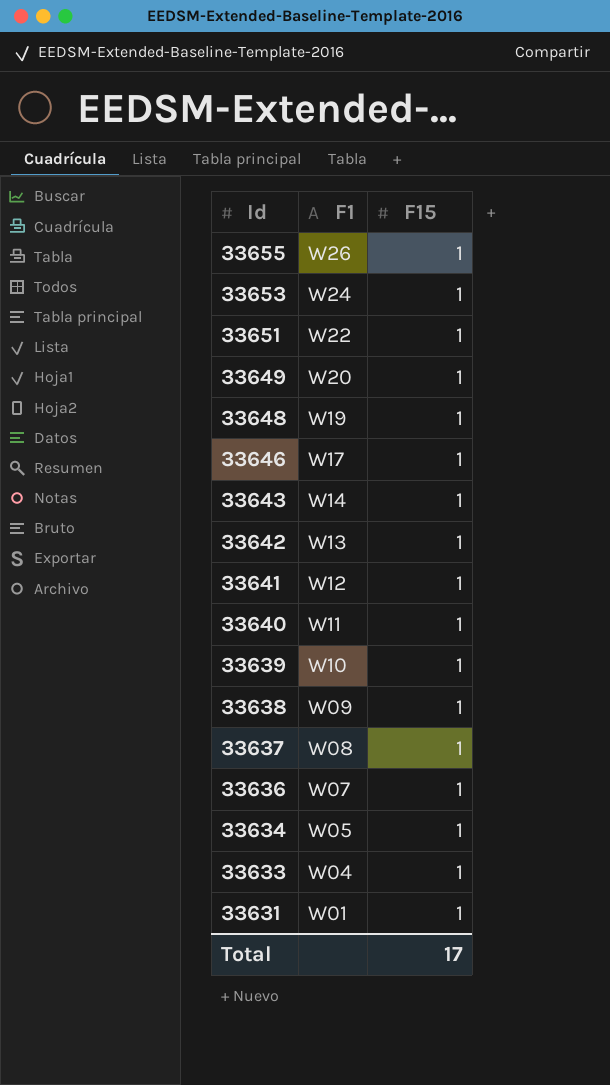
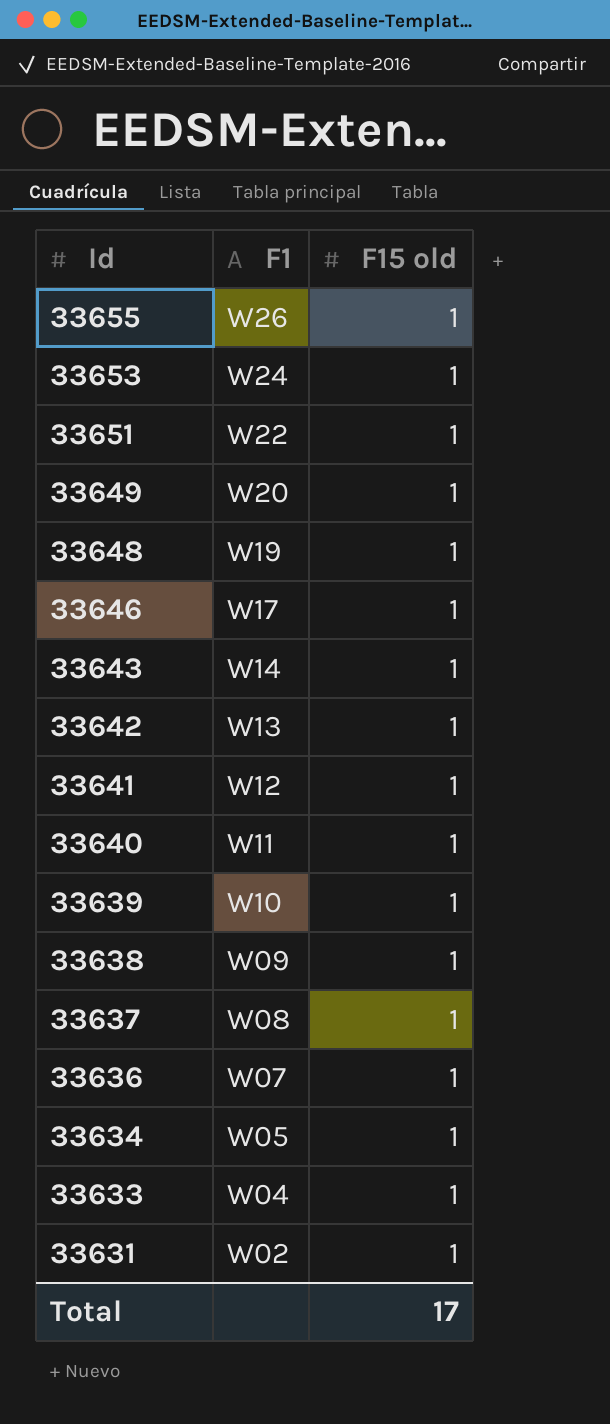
column name: F15 -> F15 old
33631 | F1: W01 -> W02

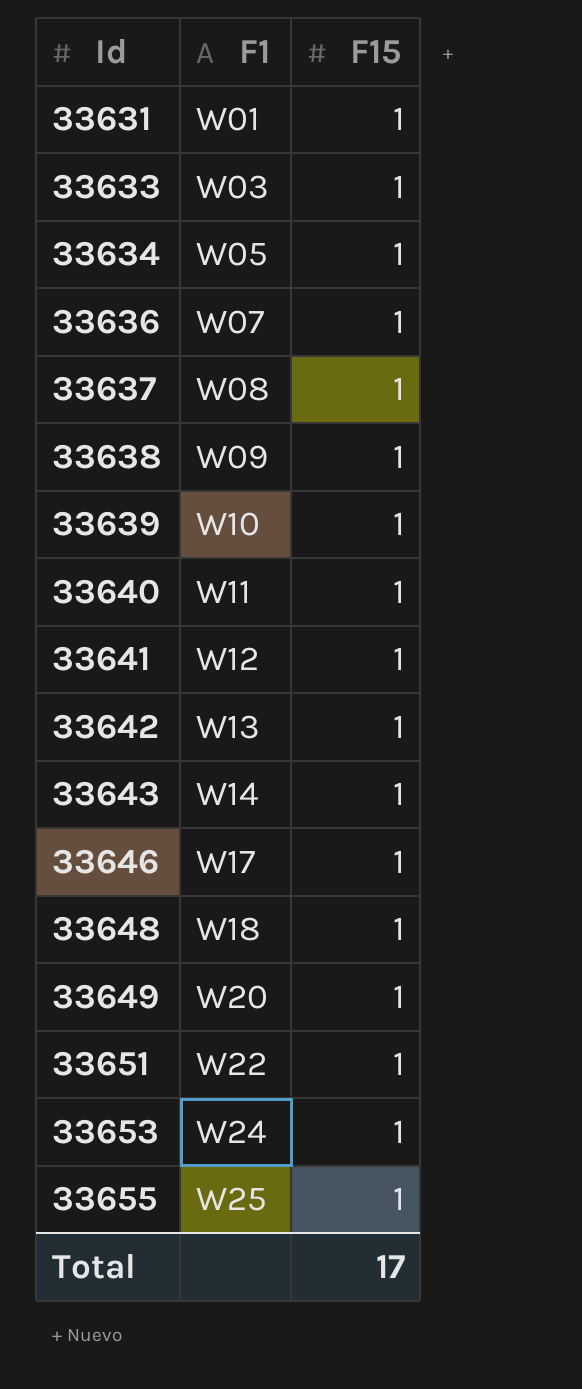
row order: Id descending -> Id ascending
column name: F15 old -> F15
33631 | F1: W02 -> W01
33633 | F1: W04 -> W03
33648 | F1: W19 -> W18
33655 | F1: W26 -> W25

